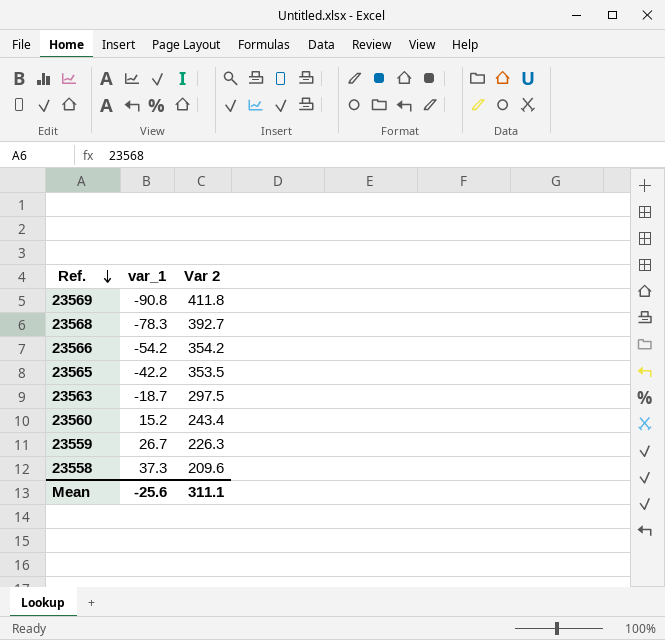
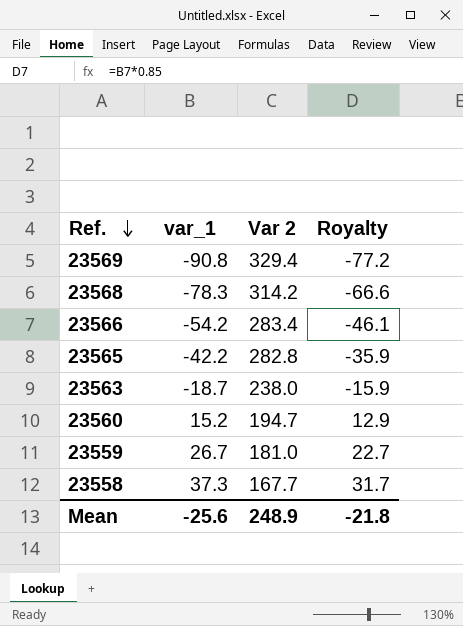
column Royalty | formula: none -> [var_1] * 0.85
23569 | Var 2: 411.8 -> 329.4
23568 | Var 2: 392.7 -> 314.2
23566 | Var 2: 354.2 -> 283.4
23565 | Var 2: 353.5 -> 282.8
23563 | Var 2: 297.5 -> 238.0
23560 | Var 2: 243.4 -> 194.7
23559 | Var 2: 226.3 -> 181.0
23558 | Var 2: 209.6 -> 167.7
Mean | Var 2: 311.1 -> 248.9

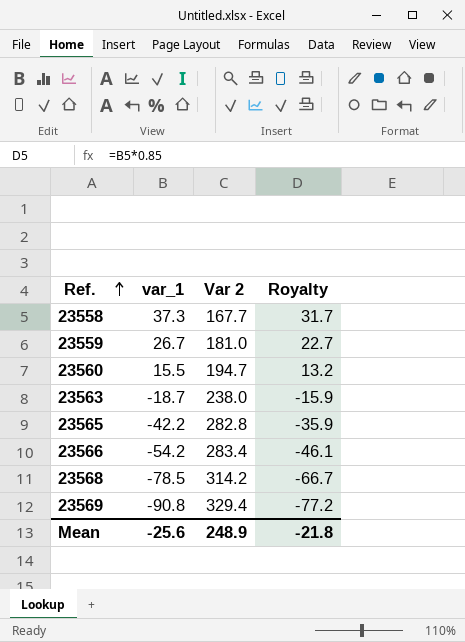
row order: Ref. descending -> Ref. ascending
23560 | var_1: 15.2 -> 15.5
23560 | Royalty: 12.9 -> 13.2
23568 | var_1: -78.3 -> -78.5
23568 | Royalty: -66.6 -> -66.7

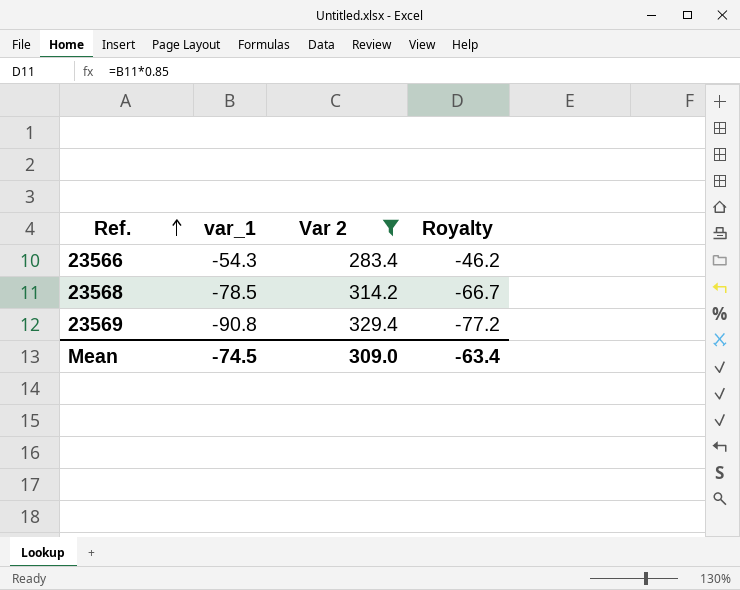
filter: none -> Var 2 >= 283.4
23566 | var_1: -54.2 -> -54.3
23566 | Royalty: -46.1 -> -46.2
Mean | var_1: -25.6 -> -74.5
Mean | Var 2: 248.9 -> 309.0
Mean | Royalty: -21.8 -> -63.4

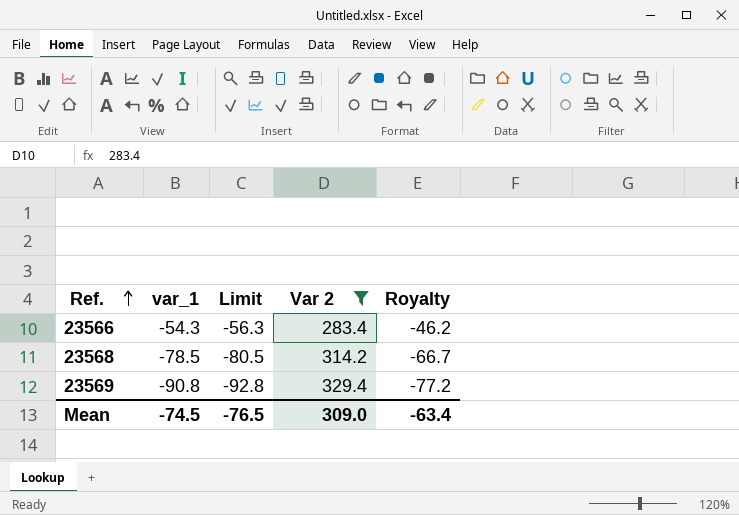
column Limit | formula: none -> [var_1] - 2

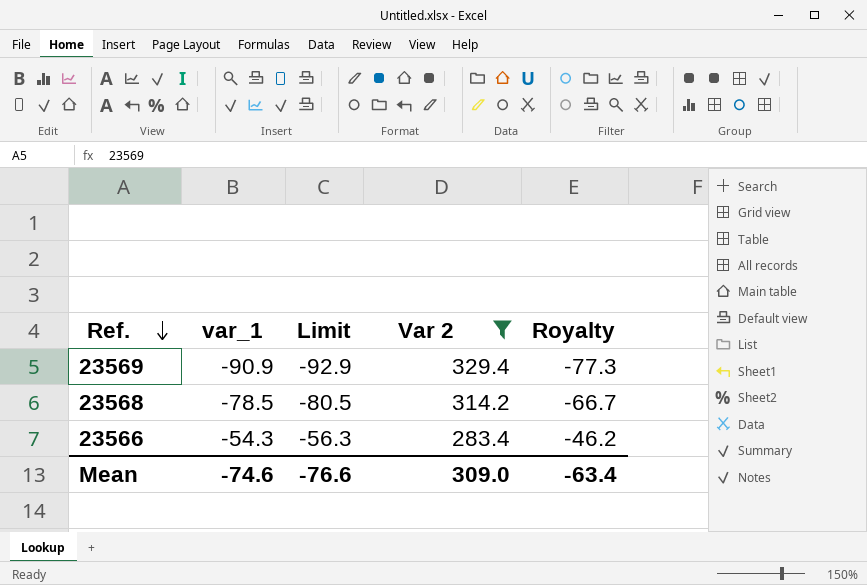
row order: Ref. ascending -> Ref. descending
23569 | var_1: -90.8 -> -90.9
23569 | Limit: -92.8 -> -92.9
23569 | Royalty: -77.2 -> -77.3
Mean | var_1: -74.5 -> -74.6
Mean | Limit: -76.5 -> -76.6

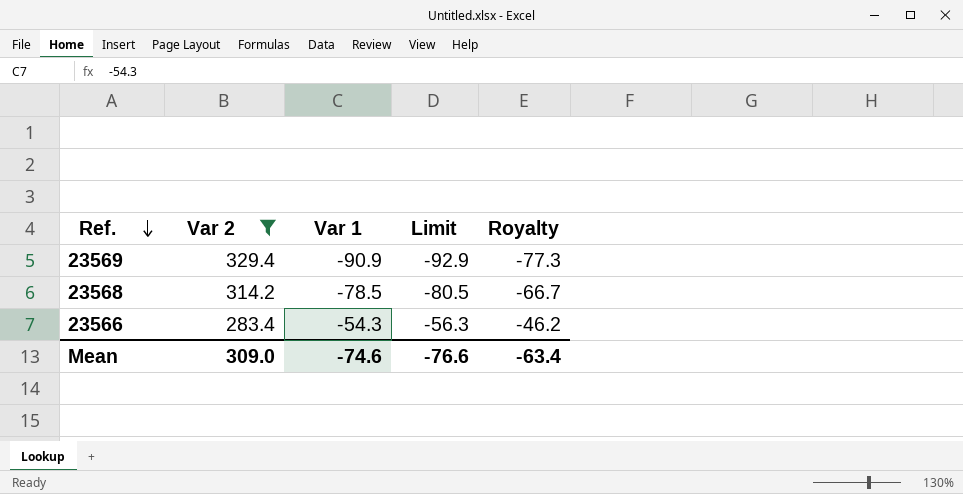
column Var 2 | position: 4 -> 2
column name: var_1 -> Var 1

